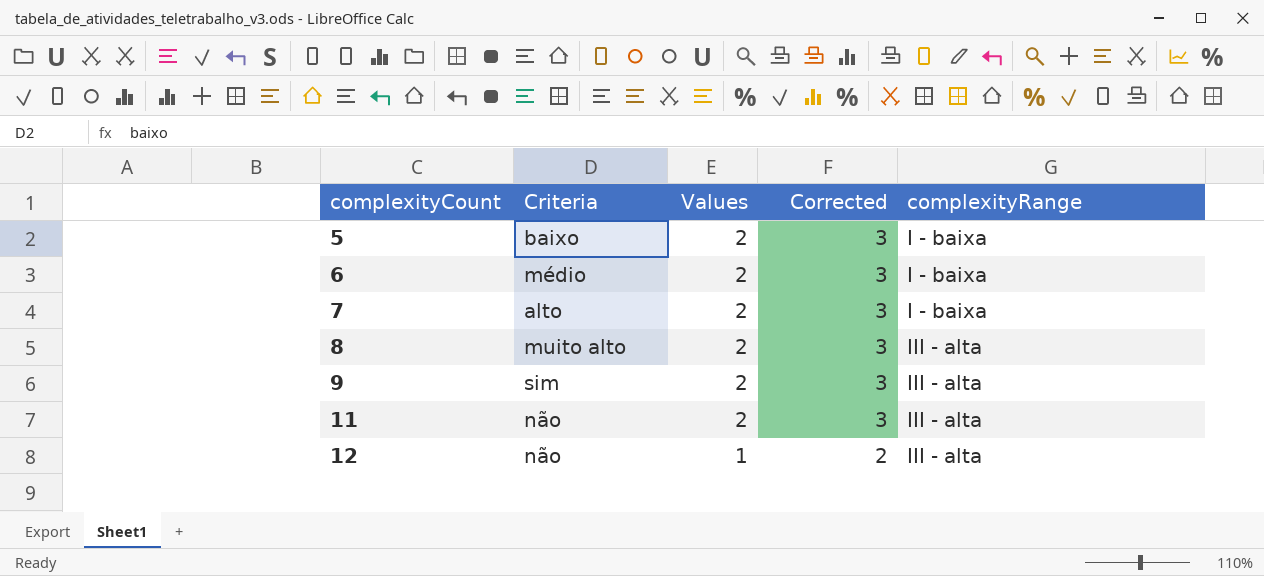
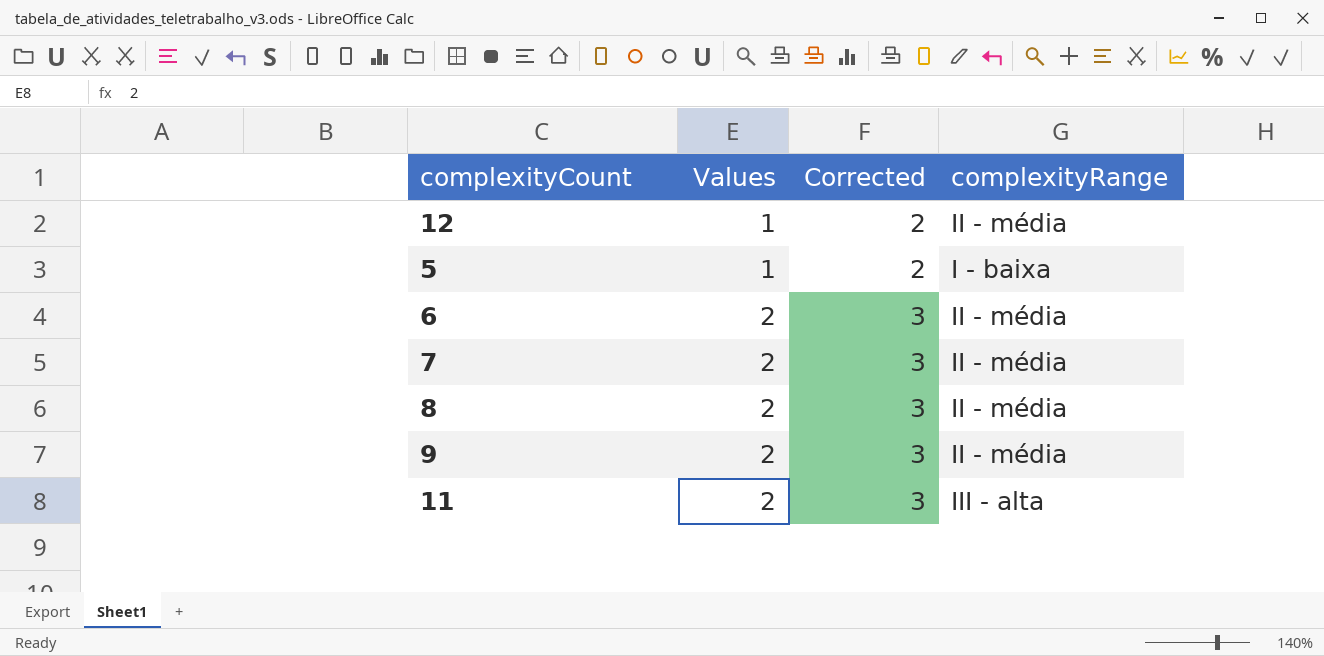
row order: complexityCount ascending -> Values ascending
column Criteria | position: 2 -> none
12 | complexityRange: III - alta -> II - média
5 | Values: 2 -> 1
5 | Corrected: 3 -> 2
6 | complexityRange: I - baixa -> II - média
7 | complexityRange: I - baixa -> II - média
8 | complexityRange: III - alta -> II - média
9 | complexityRange: III - alta -> II - média

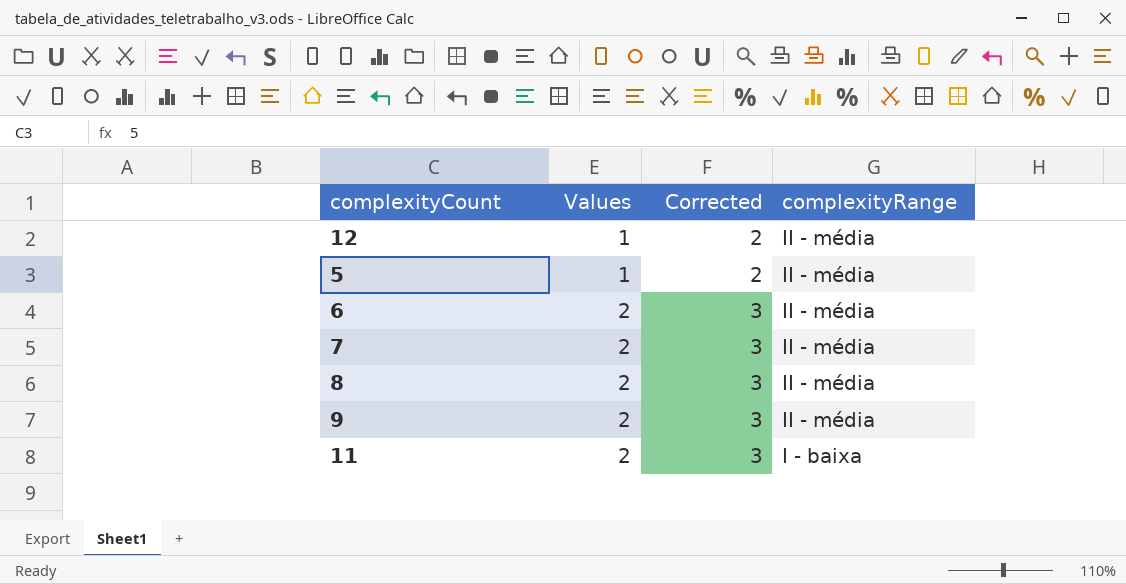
5 | complexityRange: I - baixa -> II - média
11 | complexityRange: III - alta -> I - baixa

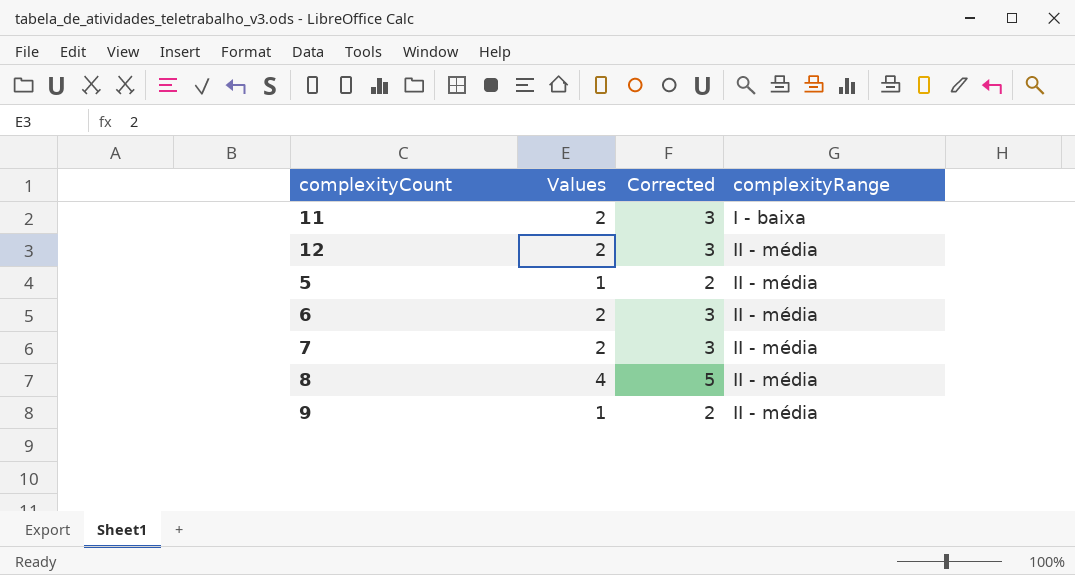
row order: Values ascending -> complexityRange ascending
12 | Values: 1 -> 2
12 | Corrected: 2 -> 3
8 | Values: 2 -> 4
8 | Corrected: 3 -> 5
9 | Values: 2 -> 1
9 | Corrected: 3 -> 2

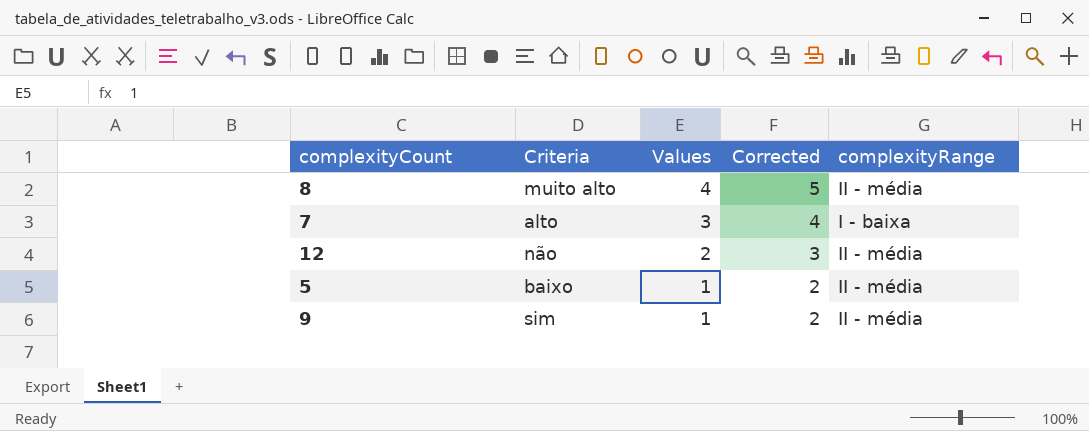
row order: complexityRange ascending -> Values descending
column Criteria | position: none -> 2
row 11: 2 | 3 | I - baixa -> none
row 6: 2 | 3 | II - média -> none
7 | Values: 2 -> 3
7 | Corrected: 3 -> 4
7 | complexityRange: II - média -> I - baixa

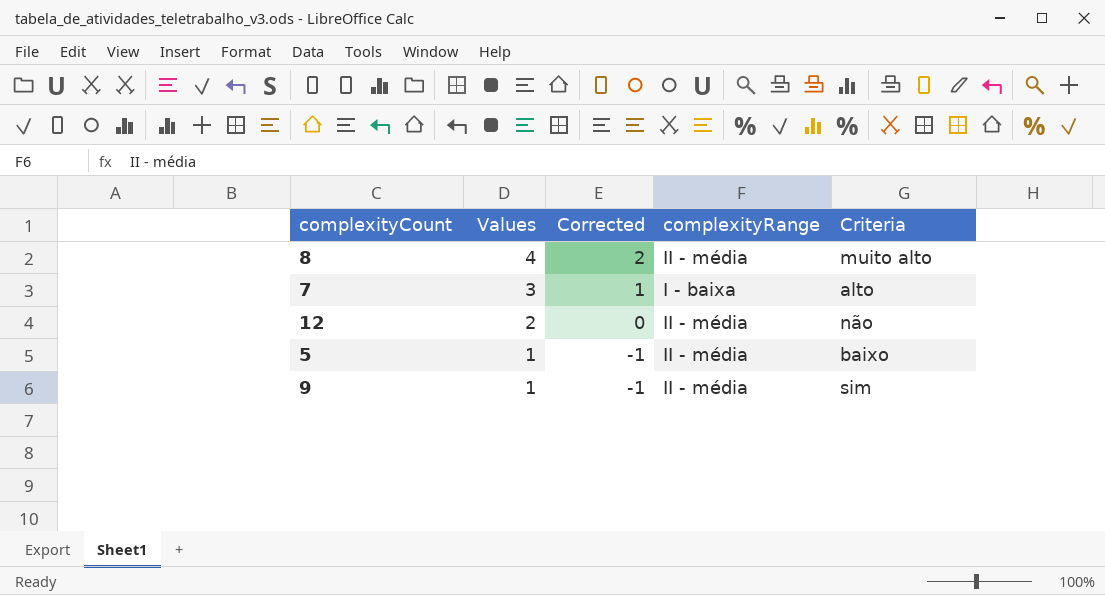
column Corrected | formula: [Values] + 1 -> [Values] - 2
column Criteria | position: 2 -> 5

